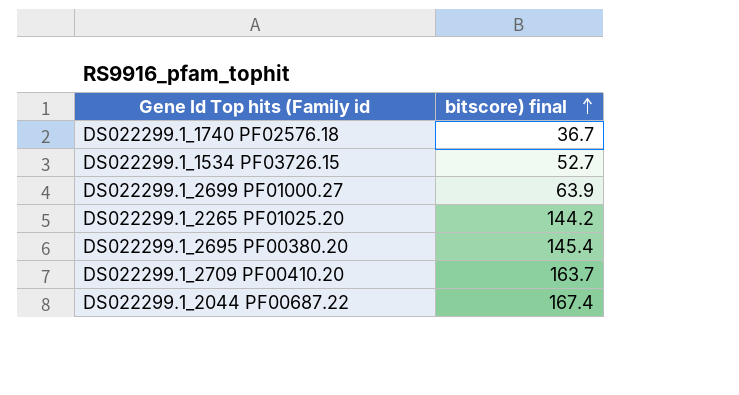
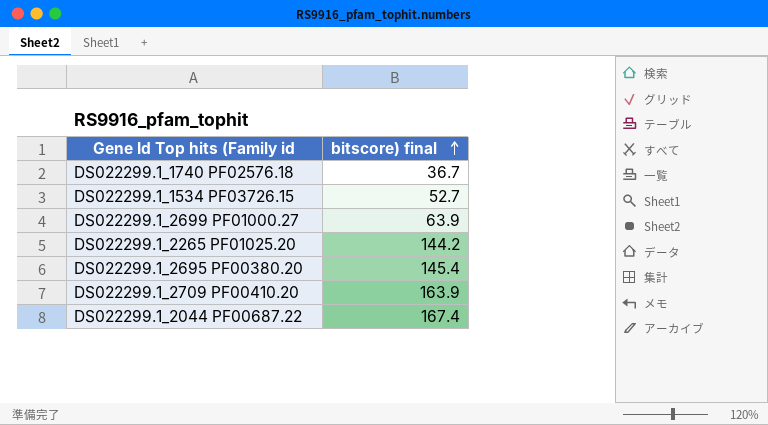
DS022299.1_2709 PF00410.20 | bitscore) final: 163.7 -> 163.9

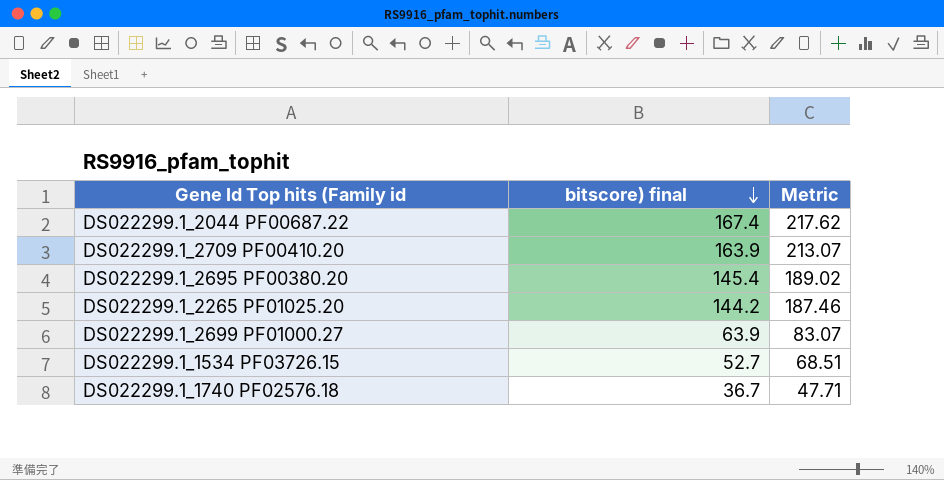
row order: bitscore) final ascending -> bitscore) final descending
column Metric | formula: none -> [bitscore) final] * 1.3

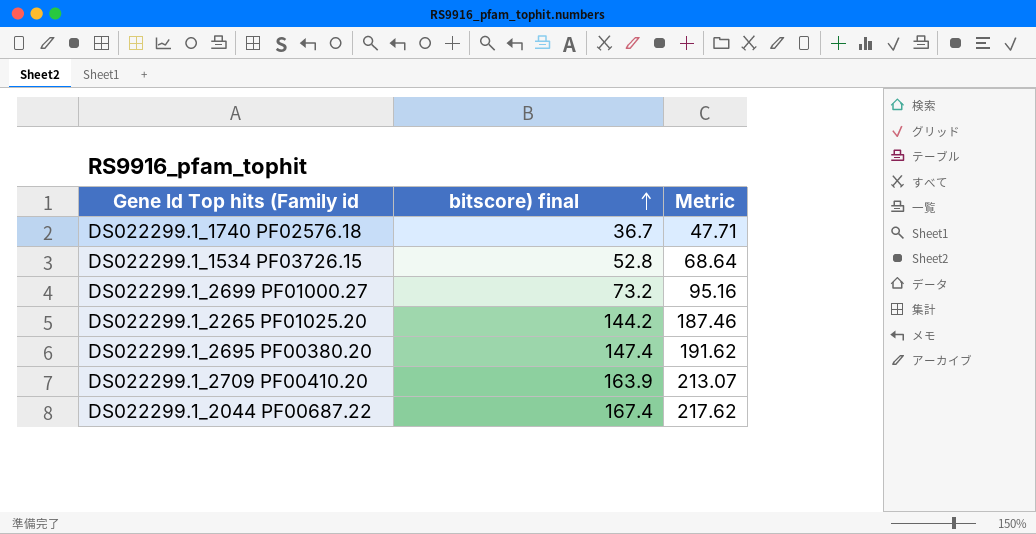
row order: bitscore) final descending -> bitscore) final ascending
DS022299.1_1534 PF03726.15 | bitscore) final: 52.7 -> 52.8
DS022299.1_1534 PF03726.15 | Metric: 68.51 -> 68.64
DS022299.1_2699 PF01000.27 | bitscore) final: 63.9 -> 73.2
DS022299.1_2699 PF01000.27 | Metric: 83.07 -> 95.16
DS022299.1_2695 PF00380.20 | bitscore) final: 145.4 -> 147.4
DS022299.1_2695 PF00380.20 | Metric: 189.02 -> 191.62

